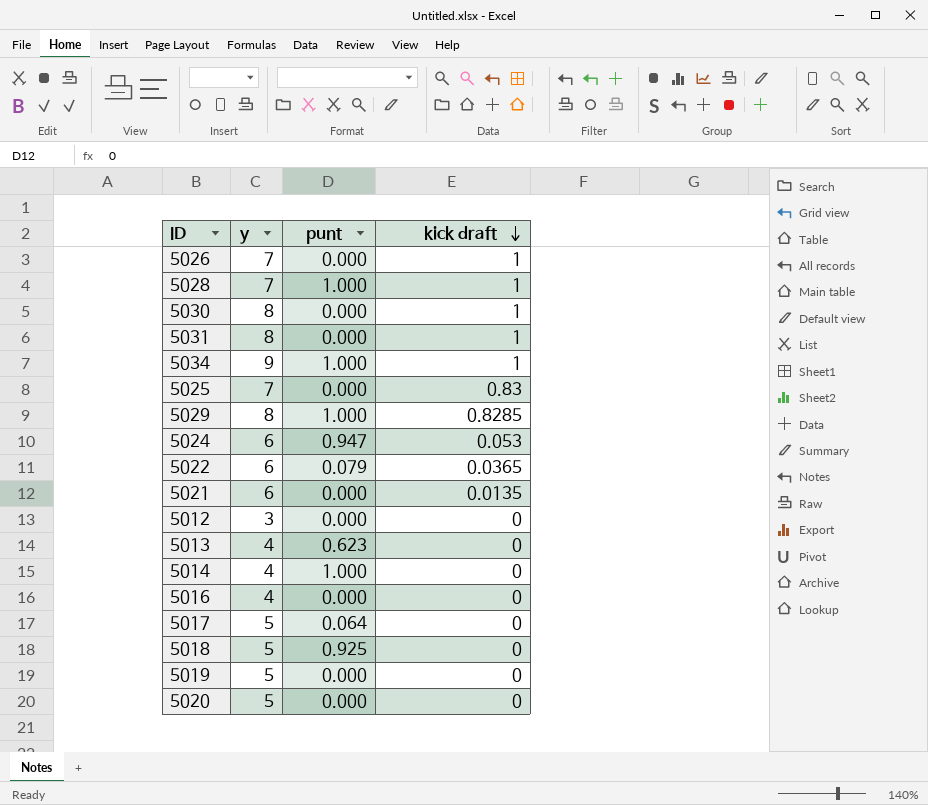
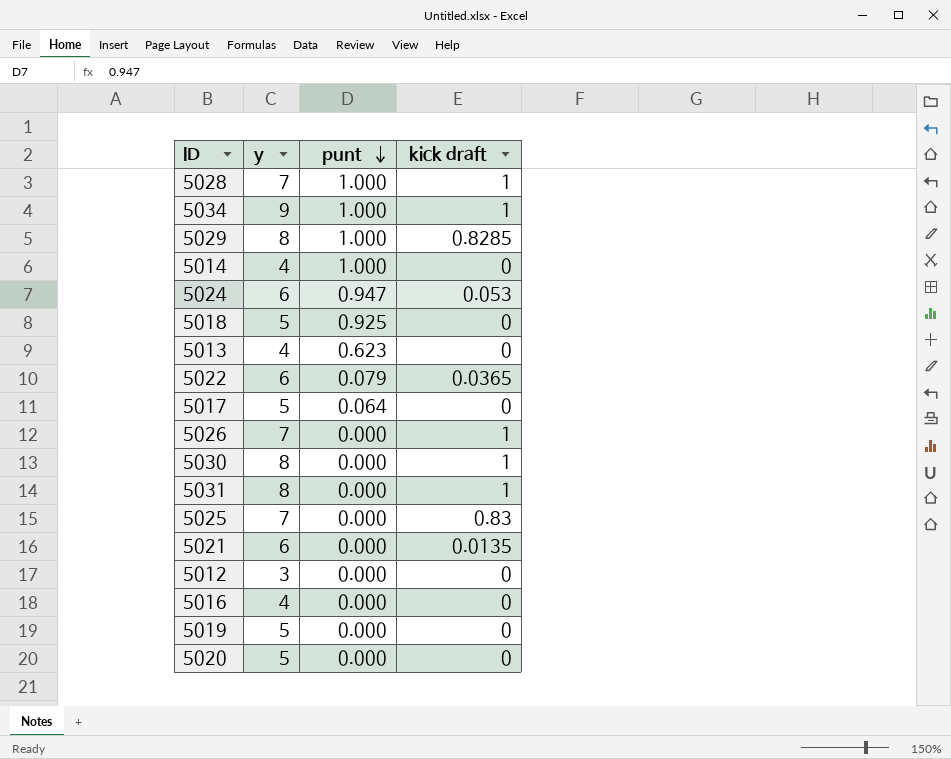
row order: kick draft descending -> punt descending

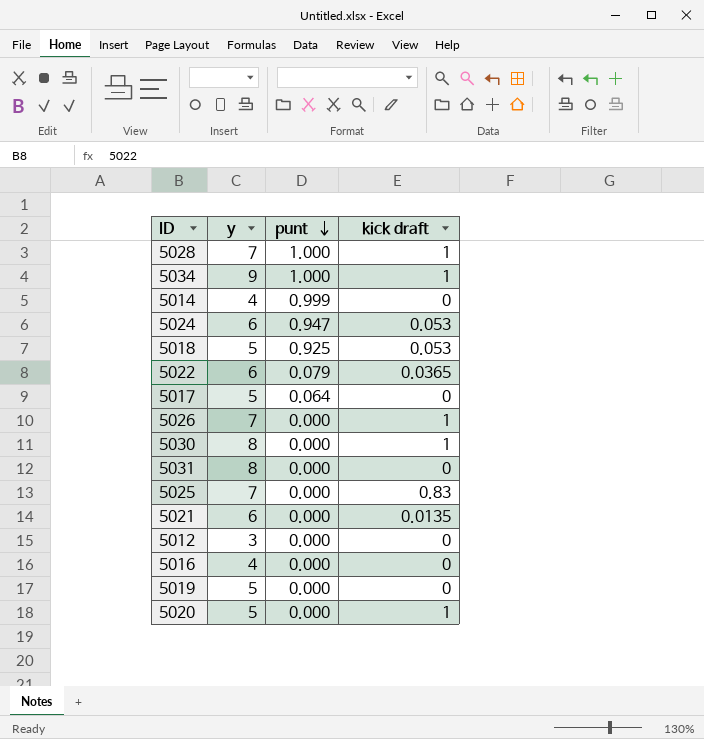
row 5029: 8 | 1.000 | 0.8285 -> none
row 5013: 4 | 0.623 | 0 -> none
5014 | punt: 1.000 -> 0.999
5018 | kick draft: 0 -> 0.053
5031 | kick draft: 1 -> 0
5020 | kick draft: 0 -> 1

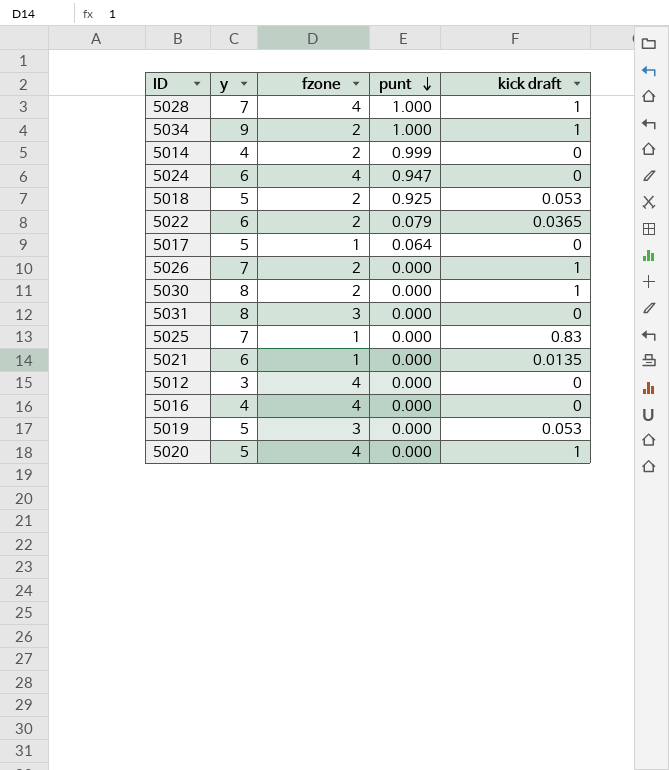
column fzone | position: none -> 3
5024 | kick draft: 0.053 -> 0
5019 | kick draft: 0 -> 0.053

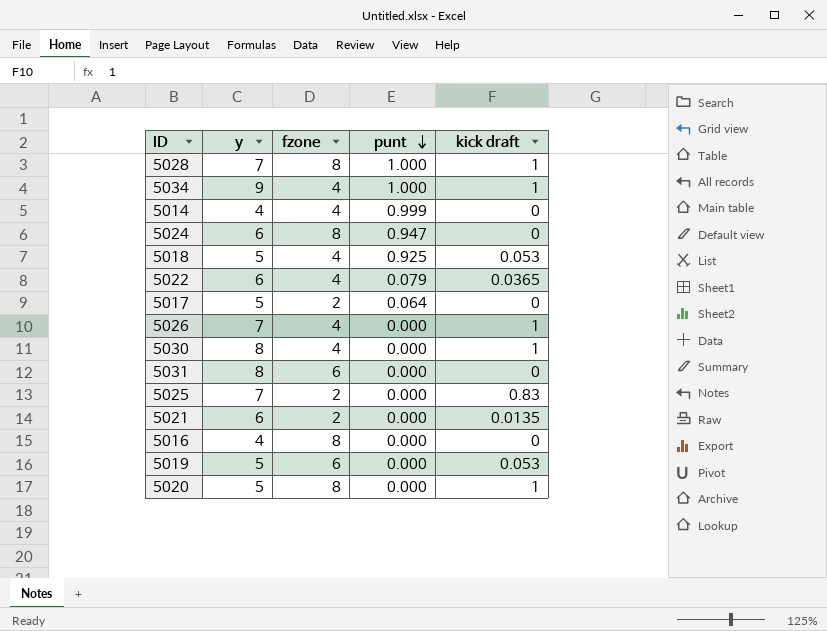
row 5012: 3 | 4 | 0.000 | 0 -> none
5028 | fzone: 4 -> 8
5034 | fzone: 2 -> 4
5014 | fzone: 2 -> 4
5024 | fzone: 4 -> 8
5018 | fzone: 2 -> 4
5022 | fzone: 2 -> 4
5017 | fzone: 1 -> 2
5026 | fzone: 2 -> 4
5030 | fzone: 2 -> 4
5031 | fzone: 3 -> 6
5025 | fzone: 1 -> 2
5021 | fzone: 1 -> 2
5016 | fzone: 4 -> 8
5019 | fzone: 3 -> 6
5020 | fzone: 4 -> 8

